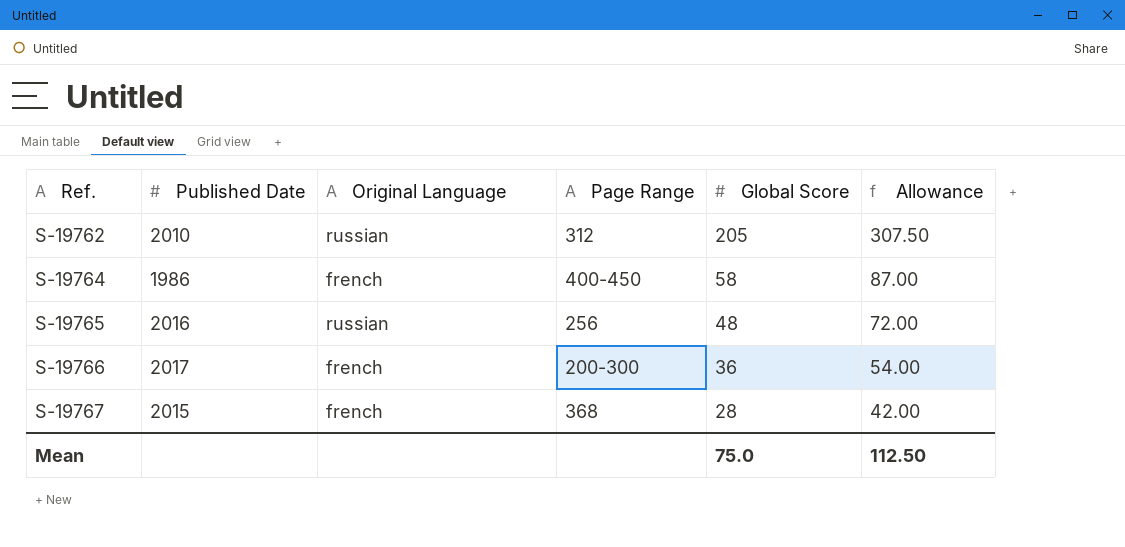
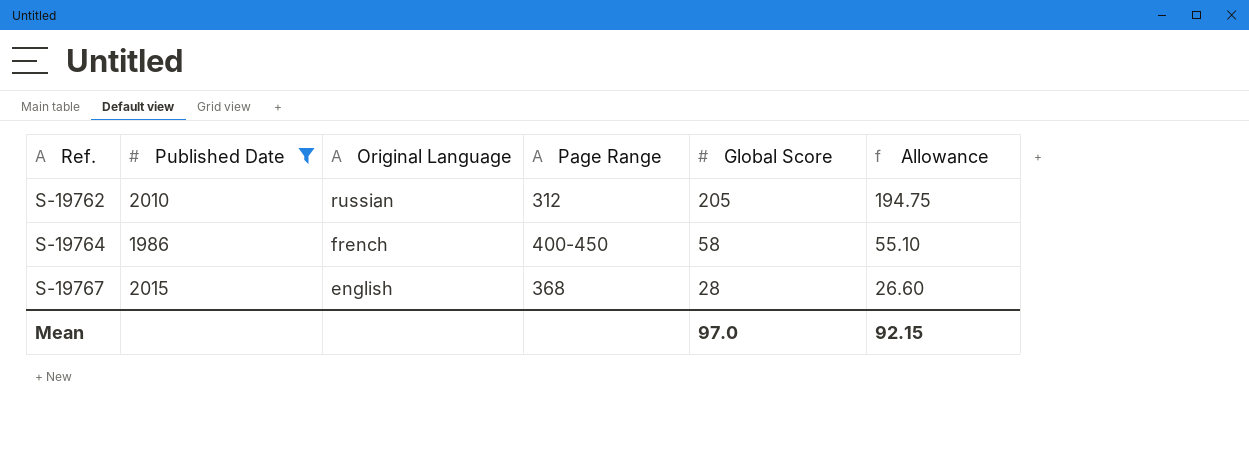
filter: none -> Published Date <= 2015
column Allowance | formula: [Global Score] * 1.5 -> [Global Score] * 0.95
S-19767 | Original Language: french -> english
Mean | Global Score: 75.0 -> 97.0
Mean | Allowance: 112.50 -> 92.15

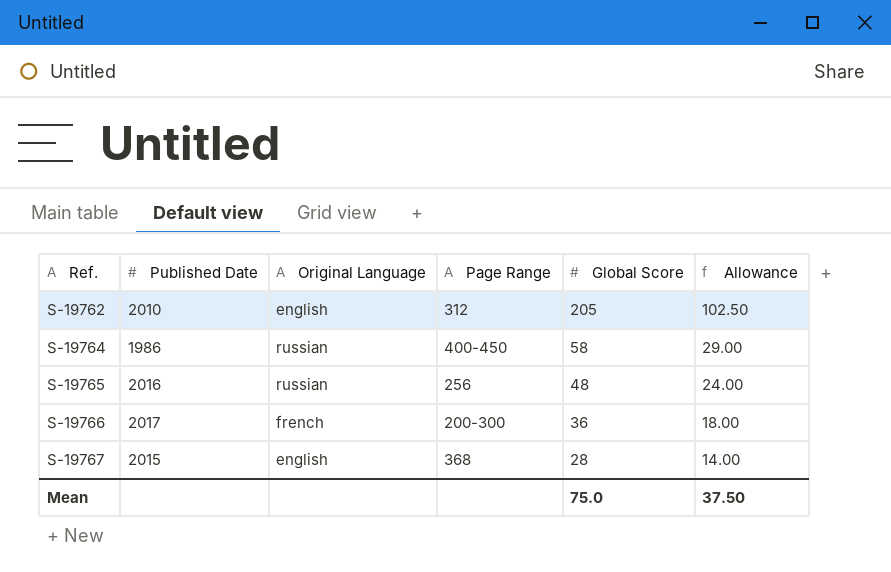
filter: Published Date <= 2015 -> none
column Allowance | formula: [Global Score] * 0.95 -> [Global Score] * 0.5
S-19762 | Original Language: russian -> english
S-19764 | Original Language: french -> russian
Mean | Global Score: 97.0 -> 75.0
Mean | Allowance: 92.15 -> 37.50

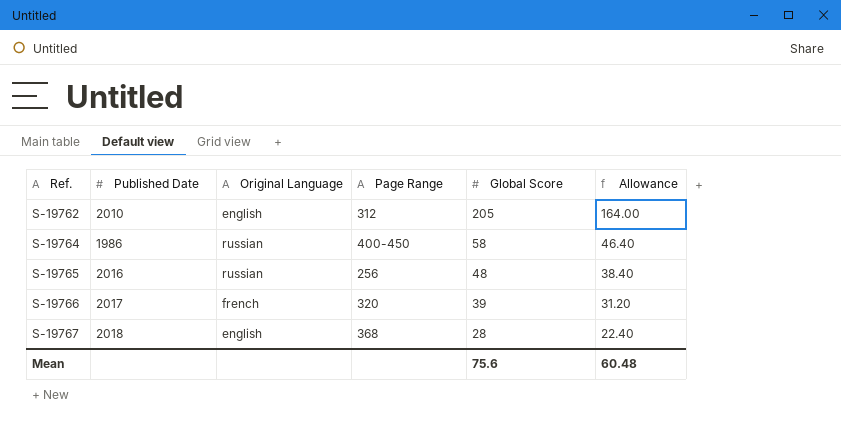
column Allowance | formula: [Global Score] * 0.5 -> [Global Score] * 0.8
S-19766 | Page Range: 200-300 -> 320
S-19766 | Global Score: 36 -> 39
S-19767 | Published Date: 2015 -> 2018
Mean | Global Score: 75.0 -> 75.6
Mean | Allowance: 37.50 -> 60.48

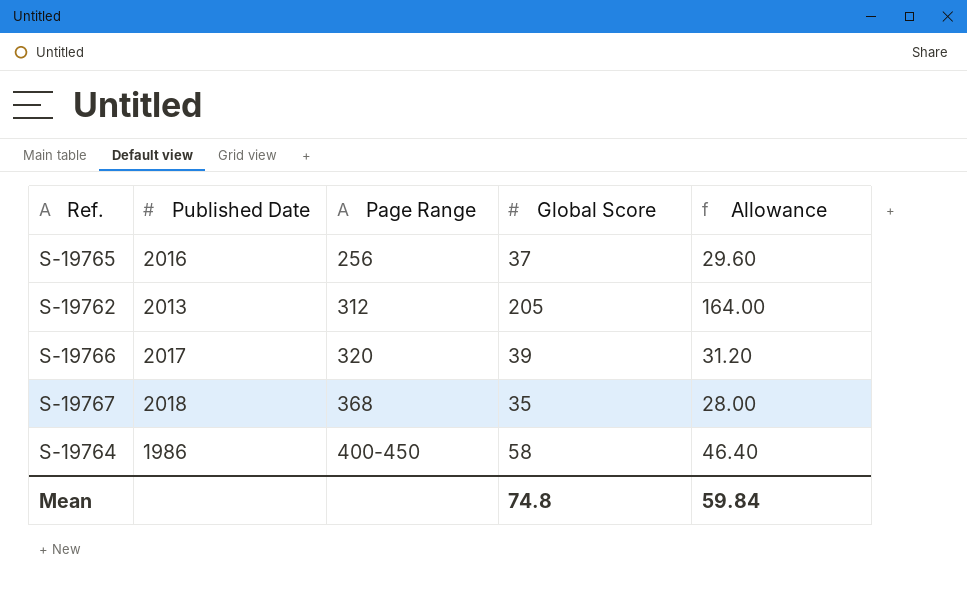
row order: Ref. ascending -> Page Range ascending
column Original Language | position: 3 -> none
S-19765 | Global Score: 48 -> 37
S-19765 | Allowance: 38.40 -> 29.60
S-19762 | Published Date: 2010 -> 2013
S-19767 | Global Score: 28 -> 35
S-19767 | Allowance: 22.40 -> 28.00
Mean | Global Score: 75.6 -> 74.8
Mean | Allowance: 60.48 -> 59.84

